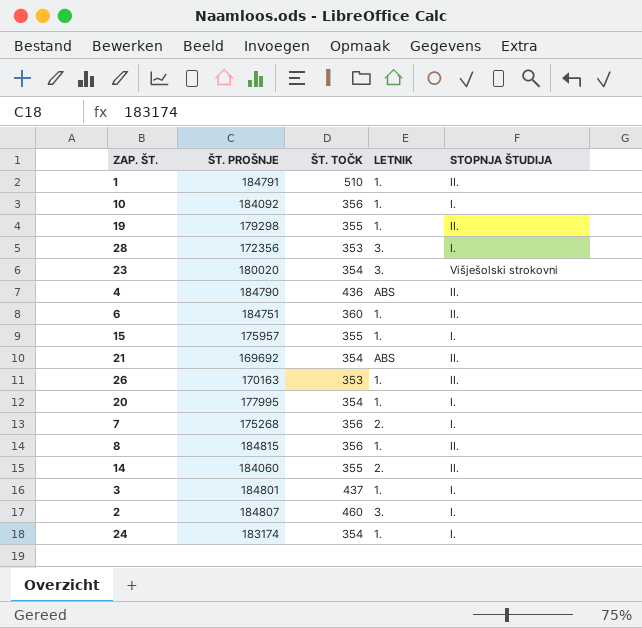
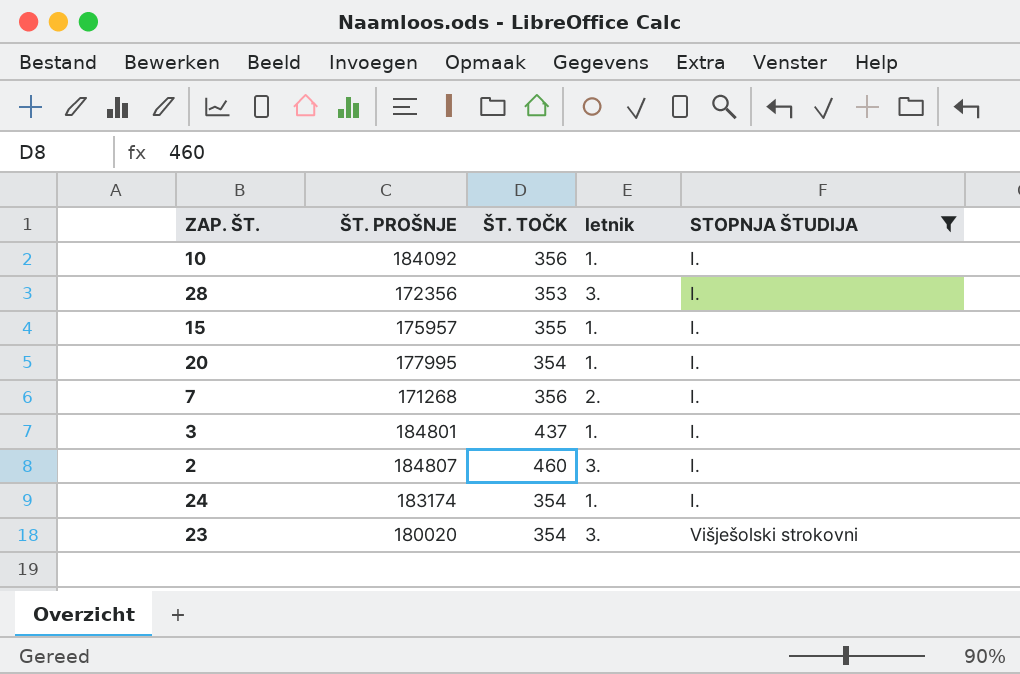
filter: none -> STOPNJA ŠTUDIJA != II.
row order: none -> STOPNJA ŠTUDIJA ascending
column name: LETNIK -> letnik
7 | ŠT. PROŠNJE: 175268 -> 171268

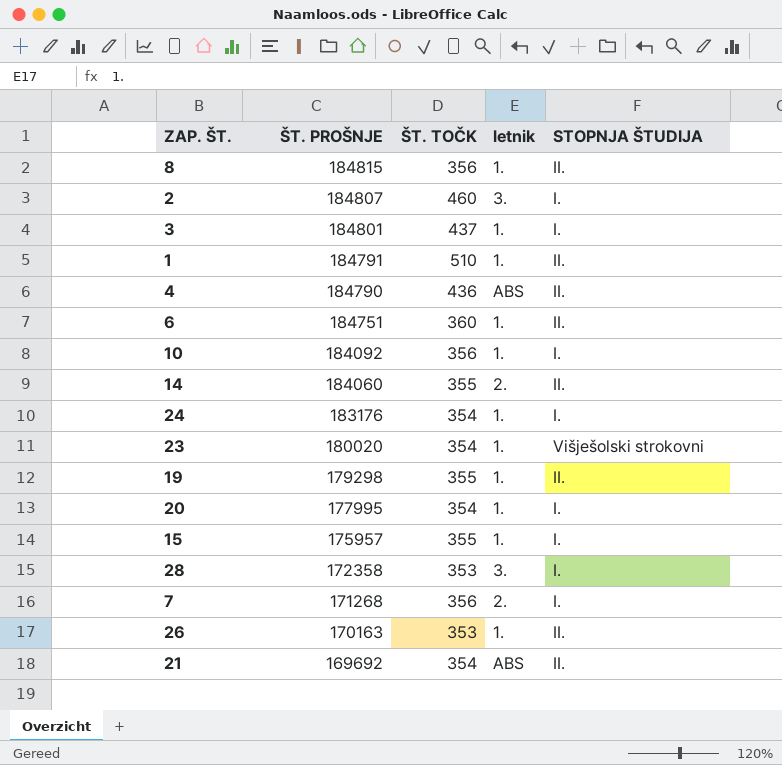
filter: STOPNJA ŠTUDIJA != II. -> none
row order: STOPNJA ŠTUDIJA ascending -> ŠT. PROŠNJE descending
24 | ŠT. PROŠNJE: 183174 -> 183176
23 | letnik: 3. -> 1.
28 | ŠT. PROŠNJE: 172356 -> 172358

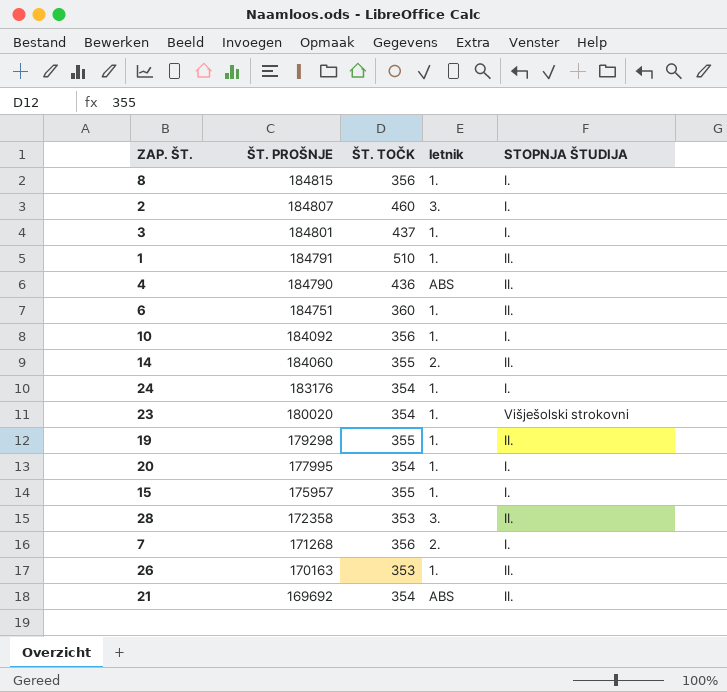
8 | STOPNJA ŠTUDIJA: II. -> I.
28 | STOPNJA ŠTUDIJA: I. -> II.

